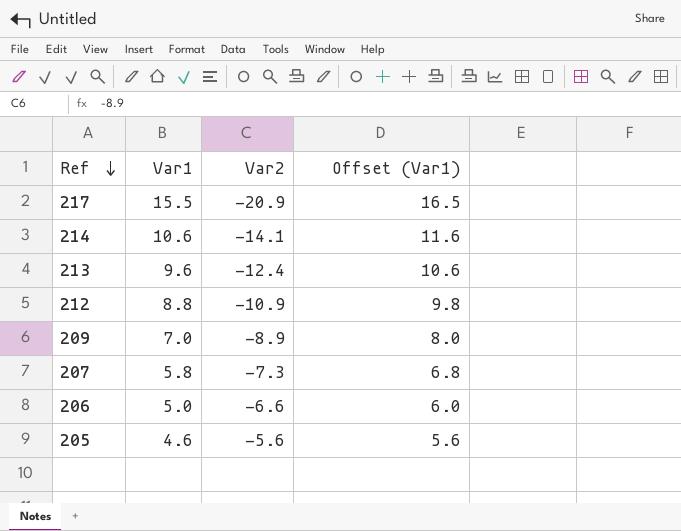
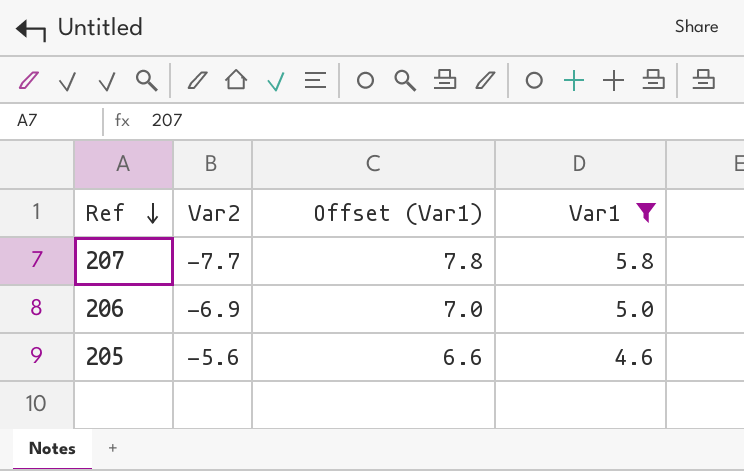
filter: none -> Var1 <= 5.8
column Offset (Var1) | formula: [Var1] + 1 -> [Var1] + 2
column Var1 | position: 2 -> 4
207 | Var2: -7.3 -> -7.7
206 | Var2: -6.6 -> -6.9

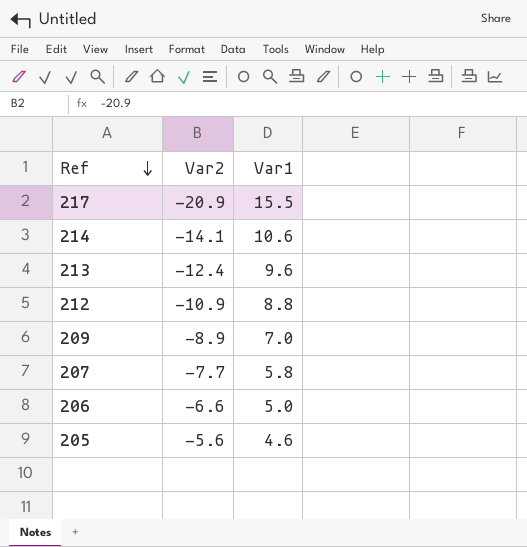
filter: Var1 <= 5.8 -> none
column Offset (Var1) | formula: [Var1] + 2 -> none
206 | Var2: -6.9 -> -6.6

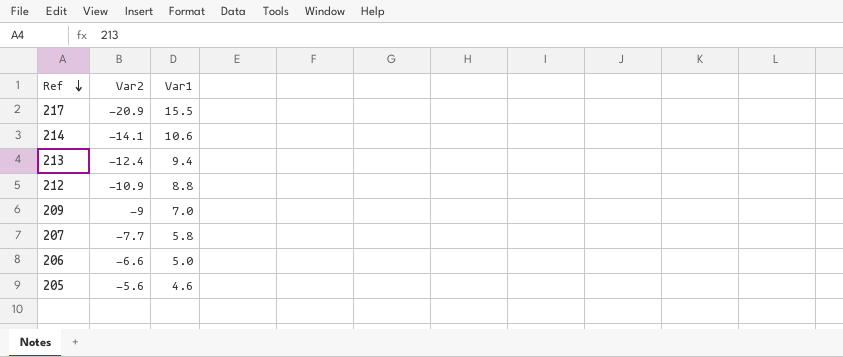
213 | Var1: 9.6 -> 9.4
209 | Var2: -8.9 -> -9

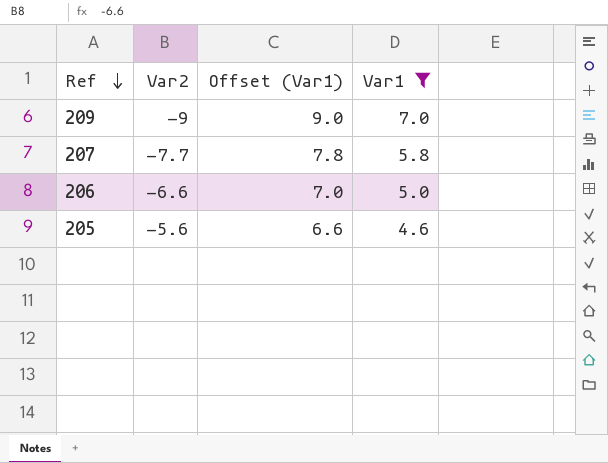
filter: none -> Var1 <= 7.0
column Offset (Var1) | formula: none -> [Var1] + 2

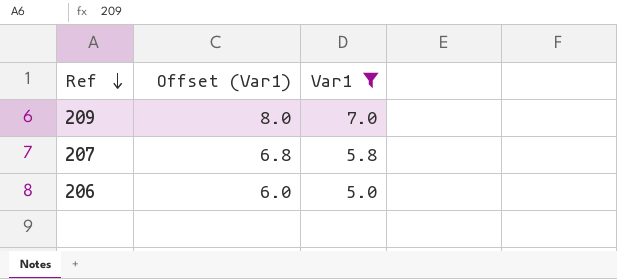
column Var2 | position: 2 -> none
column Offset (Var1) | formula: [Var1] + 2 -> [Var1] + 1
row 205: -5.6 | 6.6 | 4.6 -> none

